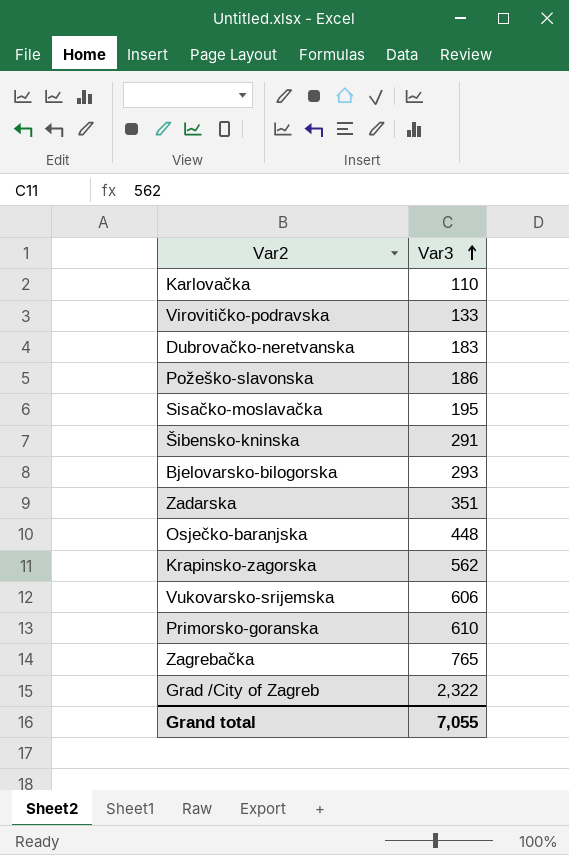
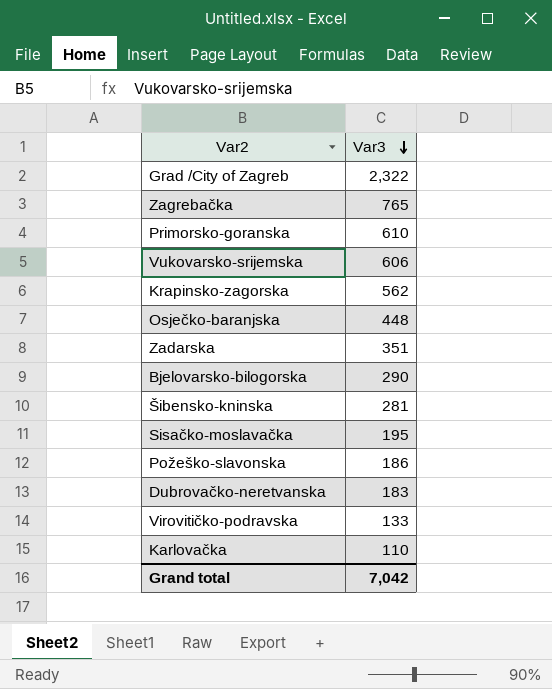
row order: Var3 ascending -> Var3 descending
Bjelovarsko-bilogorska | Var3: 293 -> 290
Šibensko-kninska | Var3: 291 -> 281
Grand total | Var3: 7,055 -> 7,042

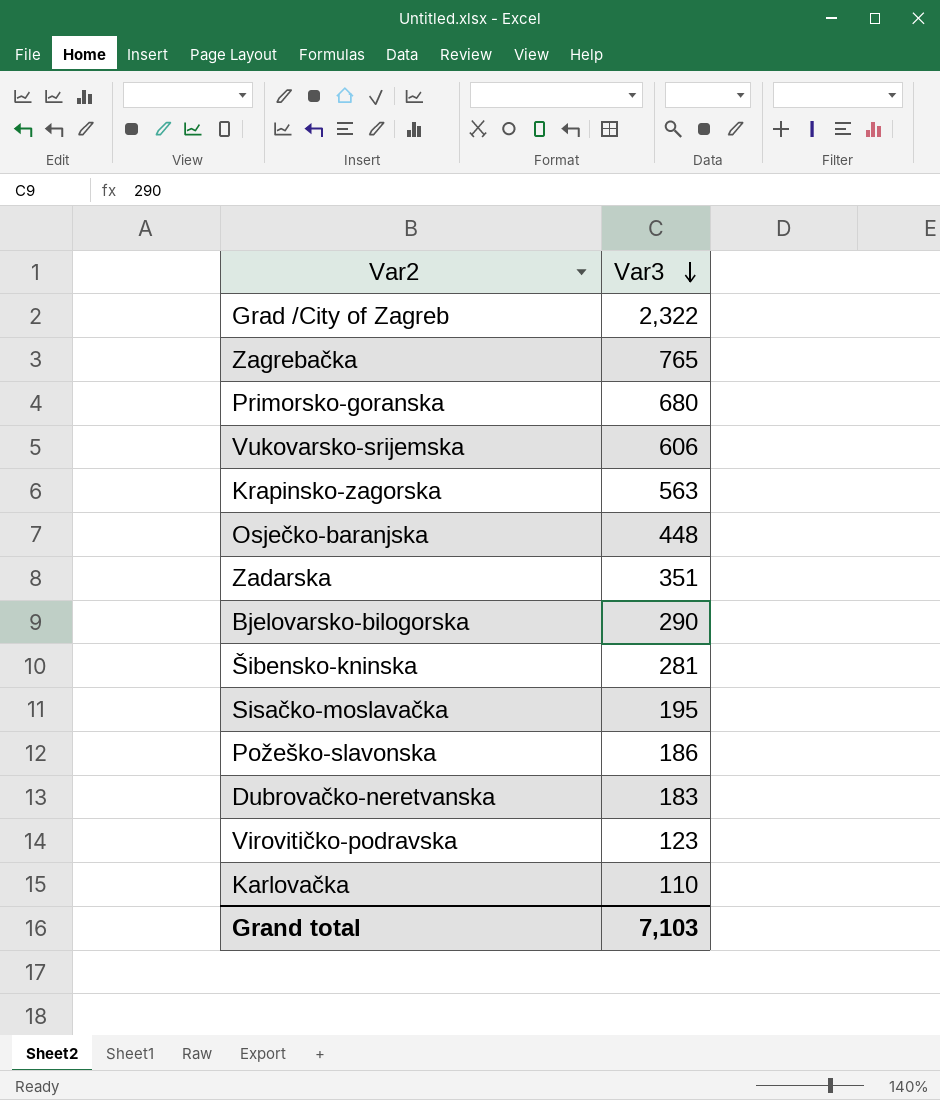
Primorsko-goranska | Var3: 610 -> 680
Krapinsko-zagorska | Var3: 562 -> 563
Virovitičko-podravska | Var3: 133 -> 123
Grand total | Var3: 7,042 -> 7,103

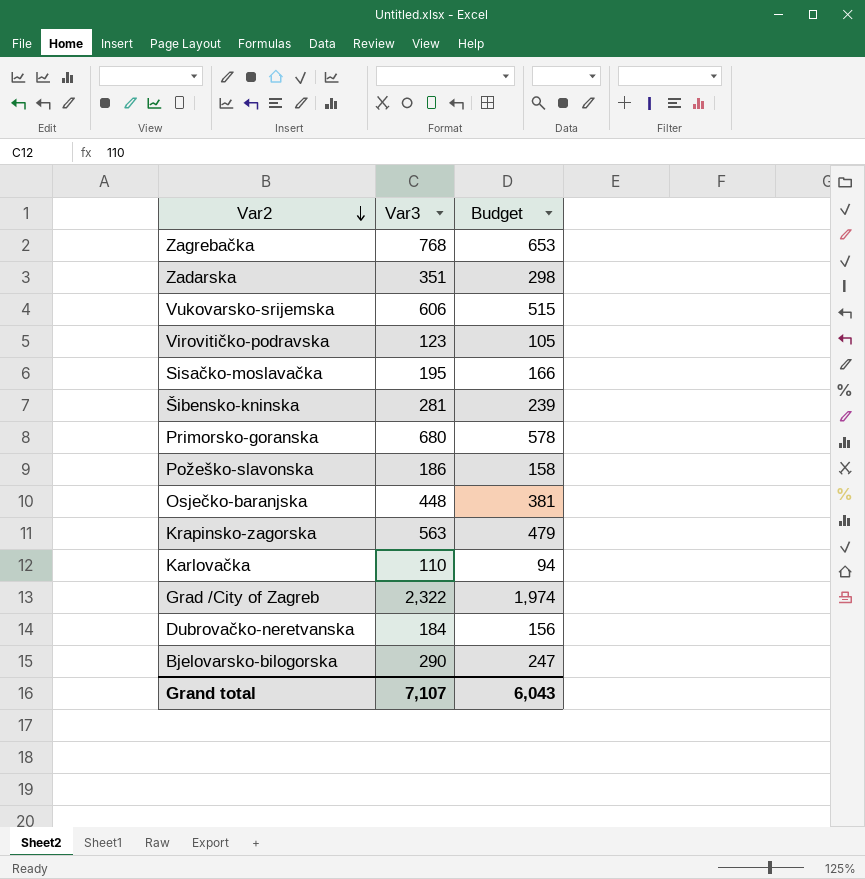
row order: Var3 descending -> Var2 descending
column Budget | formula: none -> [Var3] * 0.85
Zagrebačka | Var3: 765 -> 768
Dubrovačko-neretvanska | Var3: 183 -> 184
Grand total | Var3: 7,103 -> 7,107

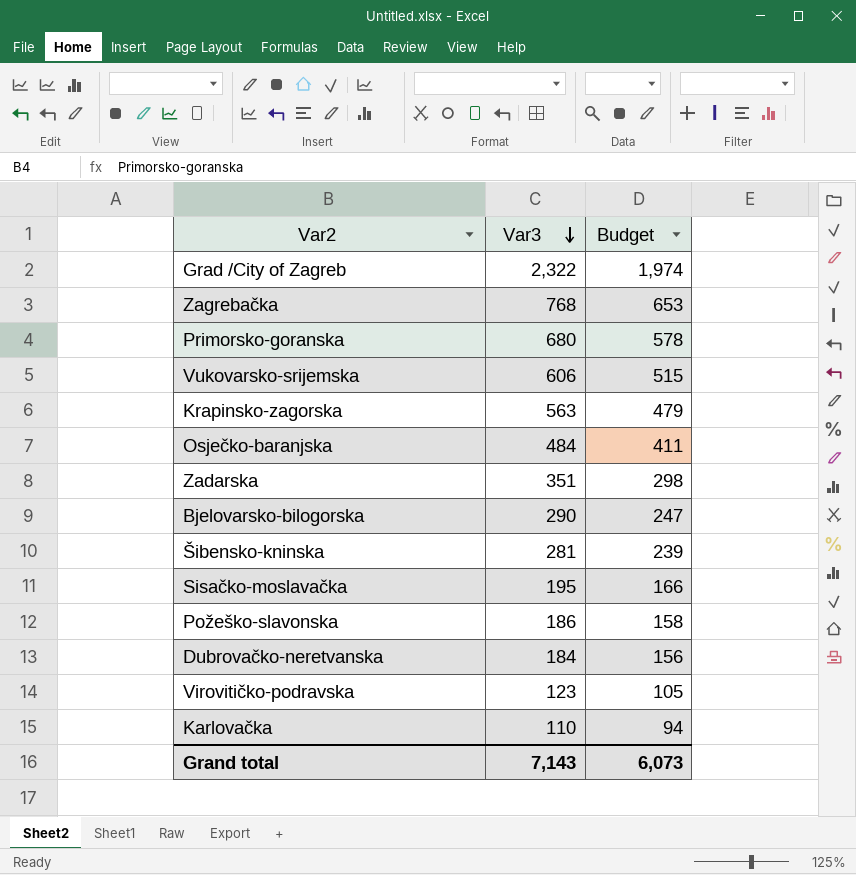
row order: Var2 descending -> Var3 descending
Osječko-baranjska | Var3: 448 -> 484
Osječko-baranjska | Budget: 381 -> 411
Grand total | Var3: 7,107 -> 7,143
Grand total | Budget: 6,043 -> 6,073

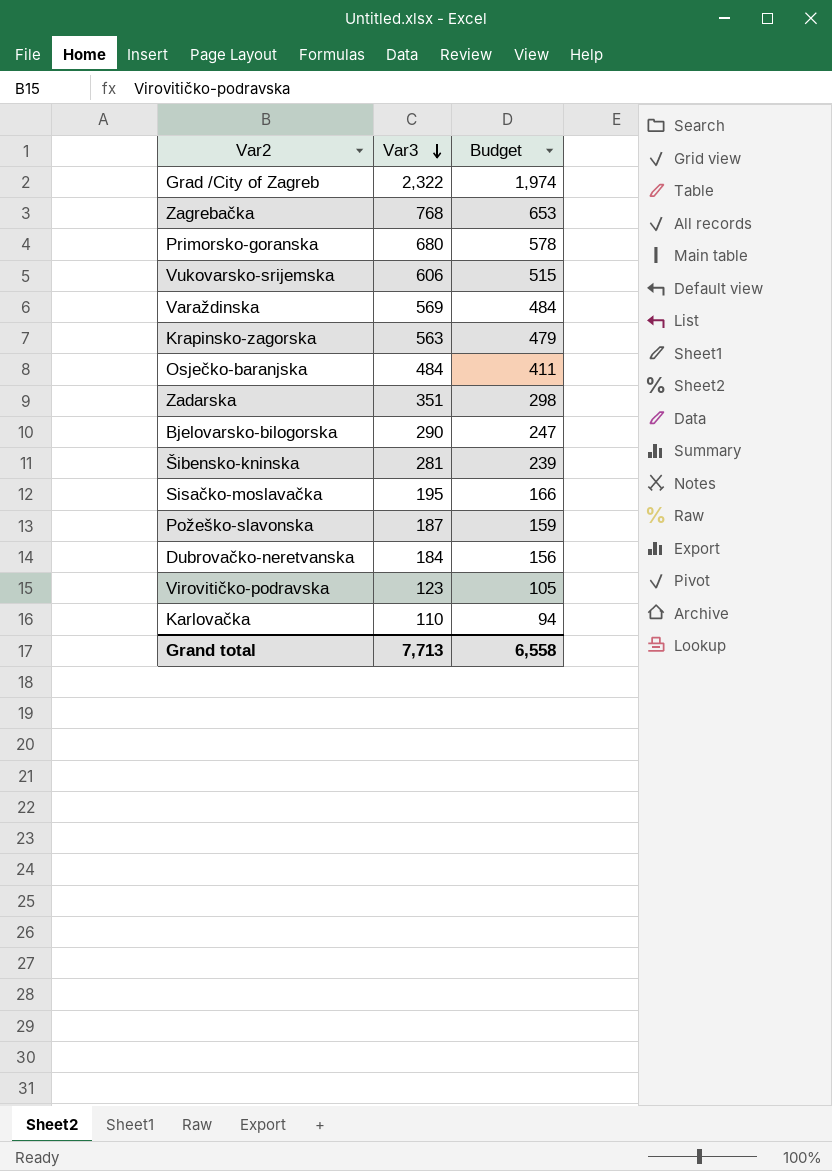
row Varaždinska: none -> 569 | 484
Požeško-slavonska | Var3: 186 -> 187
Požeško-slavonska | Budget: 158 -> 159
Grand total | Var3: 7,143 -> 7,713
Grand total | Budget: 6,073 -> 6,558

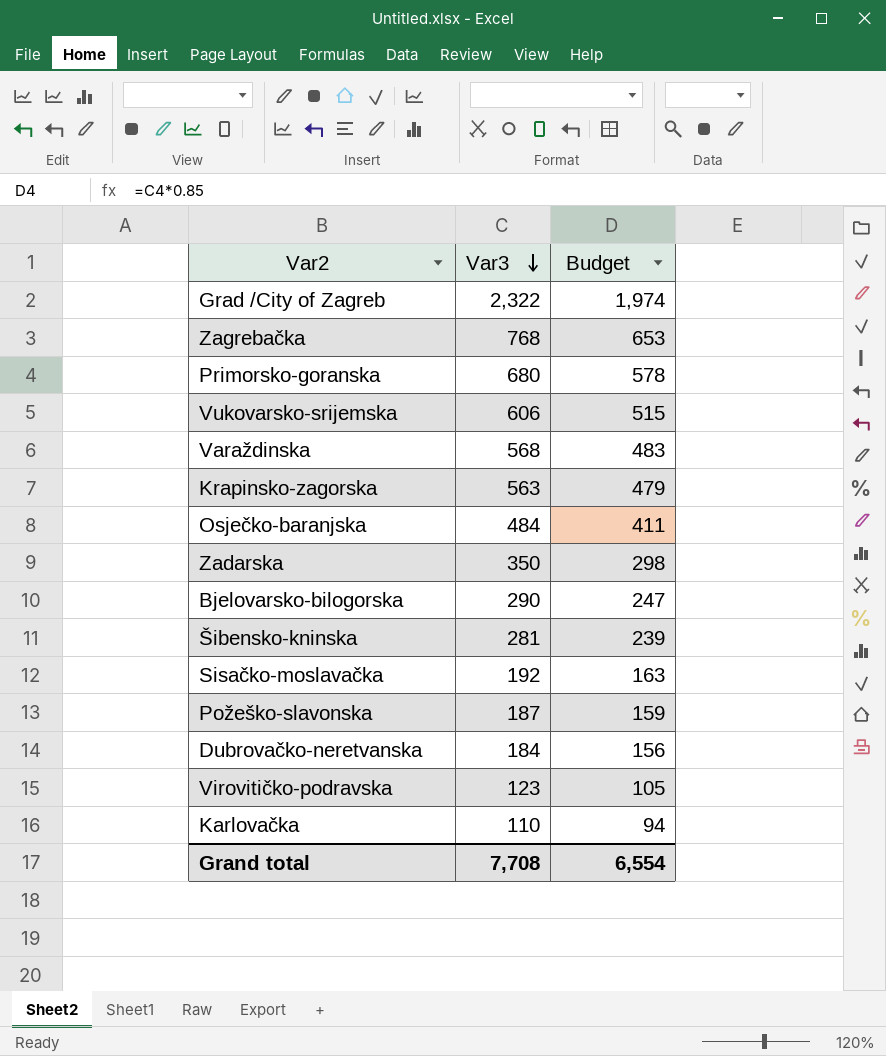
Varaždinska | Var3: 569 -> 568
Varaždinska | Budget: 484 -> 483
Zadarska | Var3: 351 -> 350
Sisačko-moslavačka | Var3: 195 -> 192
Sisačko-moslavačka | Budget: 166 -> 163
Grand total | Var3: 7,713 -> 7,708
Grand total | Budget: 6,558 -> 6,554

